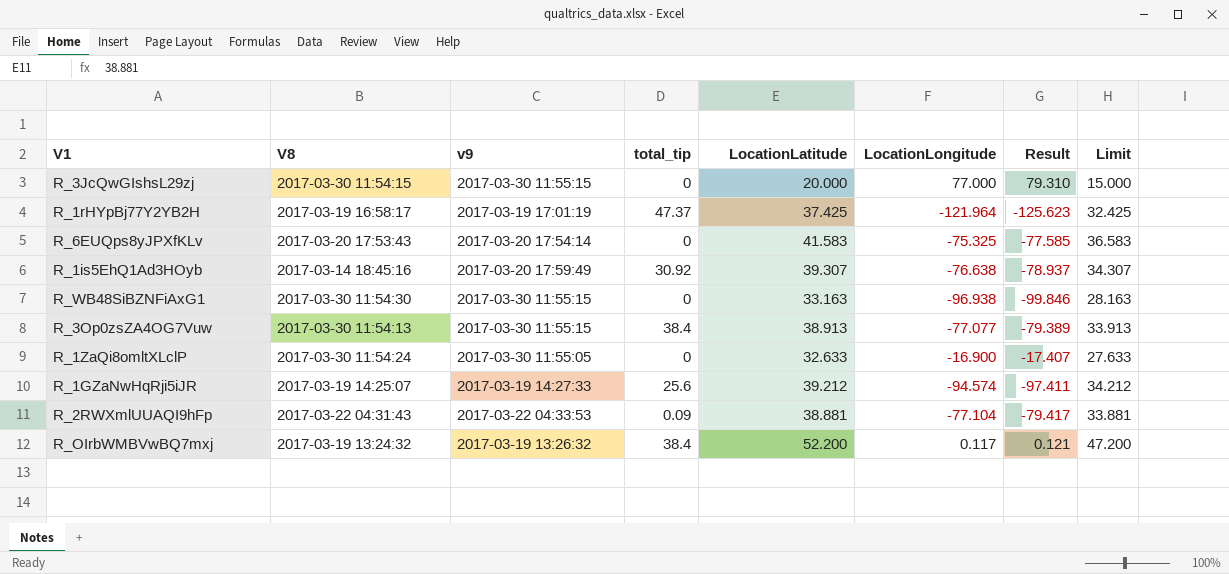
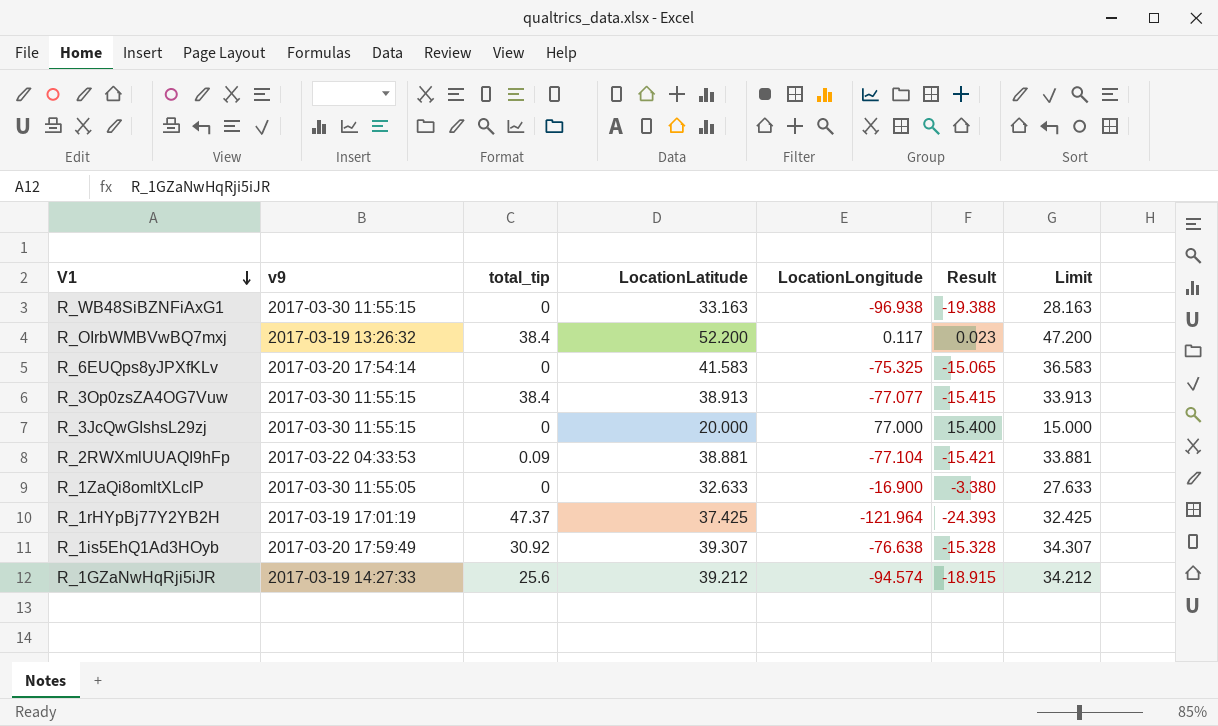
row order: none -> V1 descending
column V8 | position: 2 -> none
column Result | formula: [LocationLongitude] * 1.03 -> [LocationLongitude] * 0.2

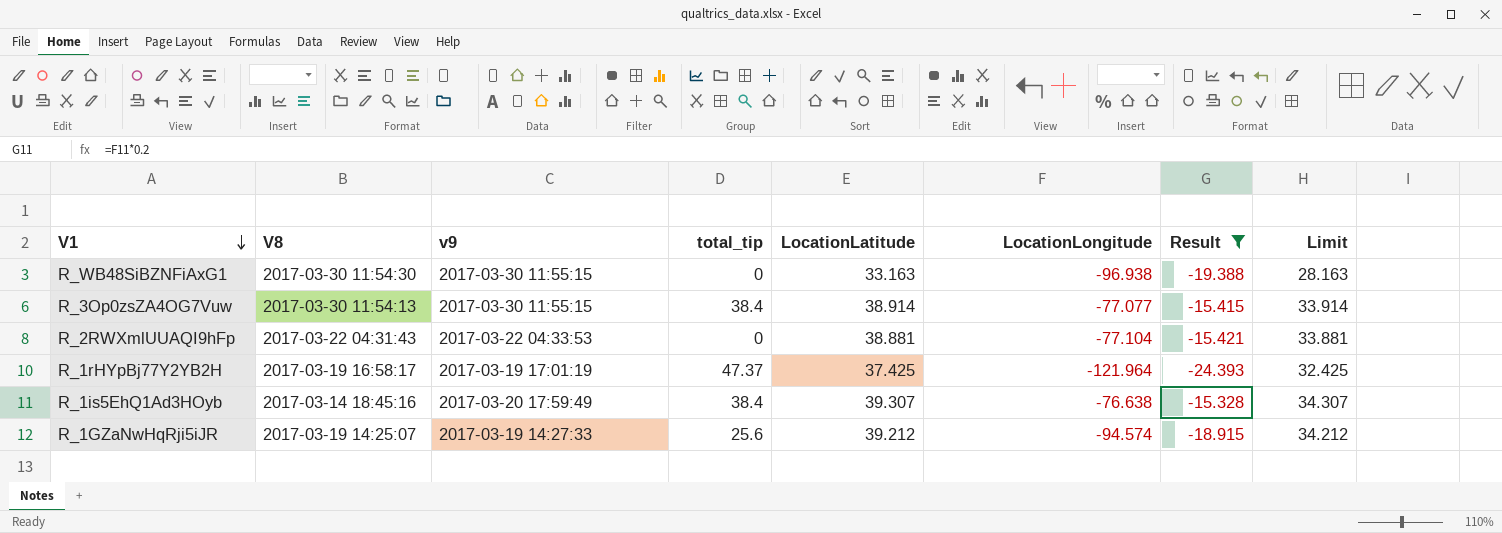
filter: none -> Result <= -15.328
column V8 | position: none -> 2
R_3Op0zsZA4OG7Vuw | LocationLatitude: 38.913 -> 38.914
R_3Op0zsZA4OG7Vuw | Limit: 33.913 -> 33.914
R_2RWXmlUUAQI9hFp | total_tip: 0.09 -> 0
R_1is5EhQ1Ad3HOyb | total_tip: 30.92 -> 38.4

